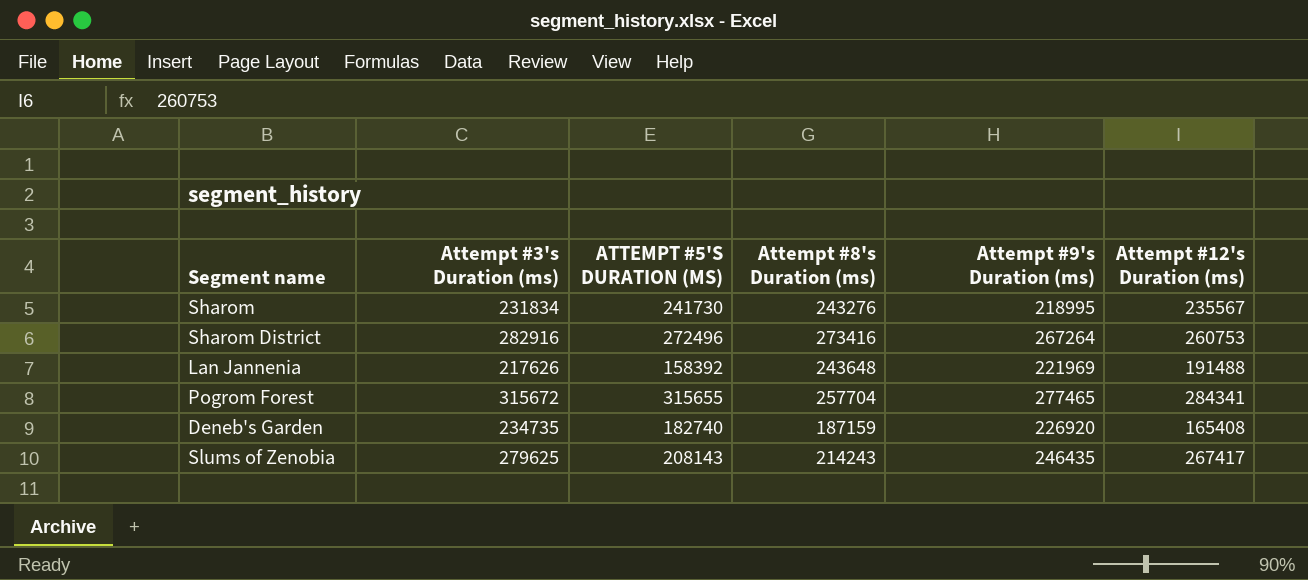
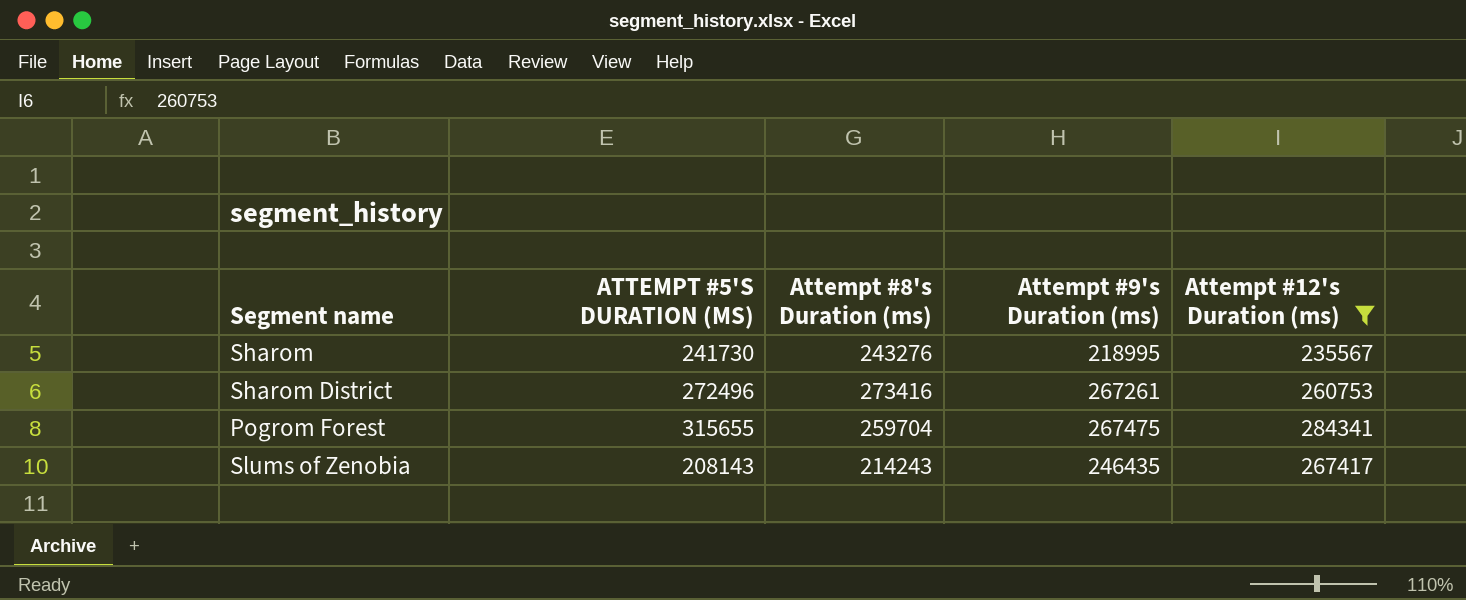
filter: none -> Attempt #12's Duration (ms) >= 235567
column Attempt #3's Duration (ms) | position: 2 -> none
Sharom District | Attempt #9's Duration (ms): 267264 -> 267261
Pogrom Forest | Attempt #8's Duration (ms): 257704 -> 259704
Pogrom Forest | Attempt #9's Duration (ms): 277465 -> 267475

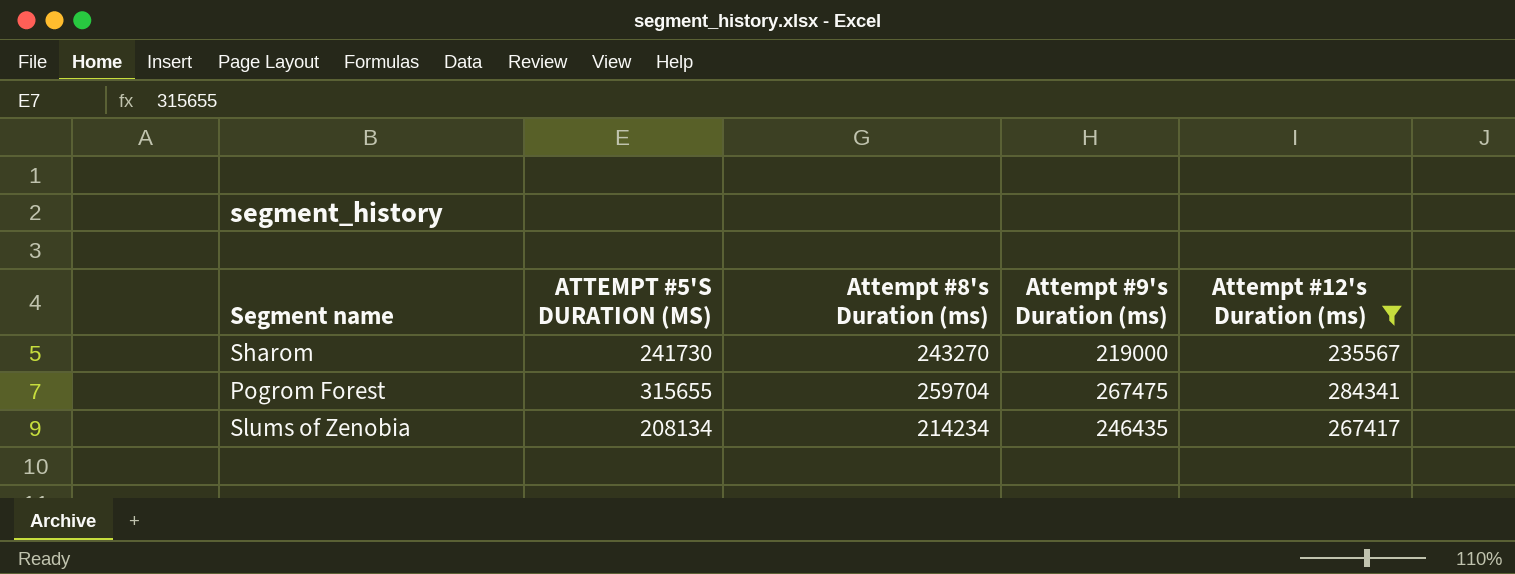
row Sharom District: 272496 | 273416 | 267261 | 260753 -> none
Sharom | Attempt #8's Duration (ms): 243276 -> 243270
Sharom | Attempt #9's Duration (ms): 218995 -> 219000
Slums of Zenobia | ATTEMPT #5'S DURATION (MS): 208143 -> 208134
Slums of Zenobia | Attempt #8's Duration (ms): 214243 -> 214234

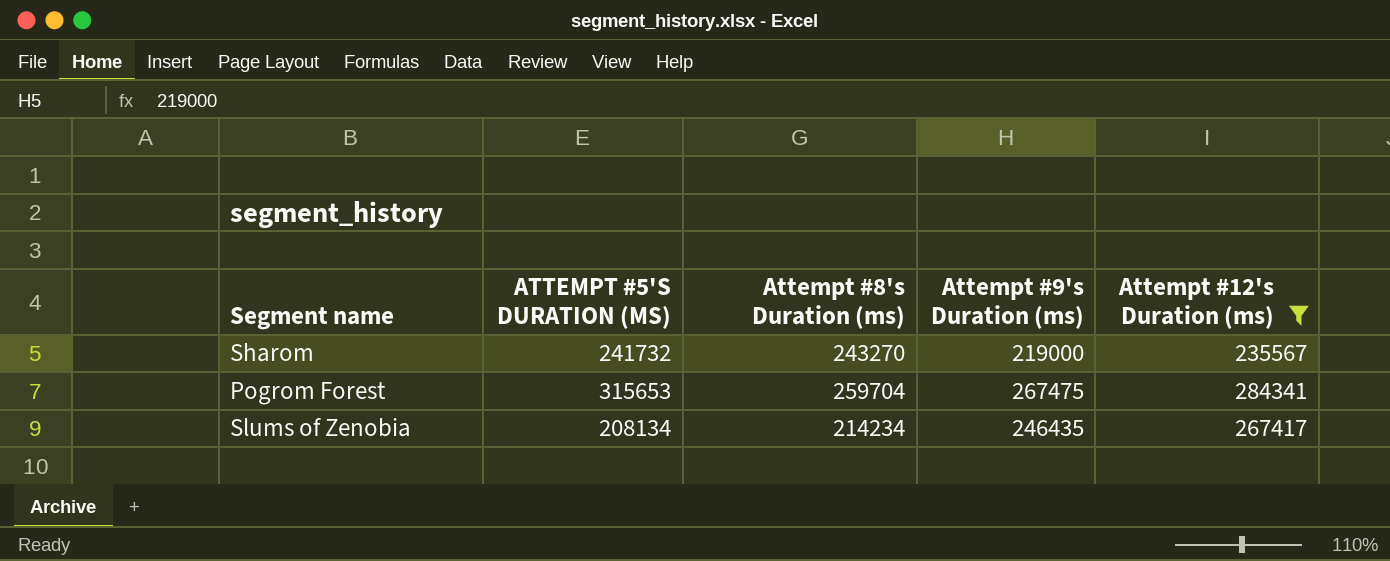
Sharom | ATTEMPT #5'S DURATION (MS): 241730 -> 241732
Pogrom Forest | ATTEMPT #5'S DURATION (MS): 315655 -> 315653

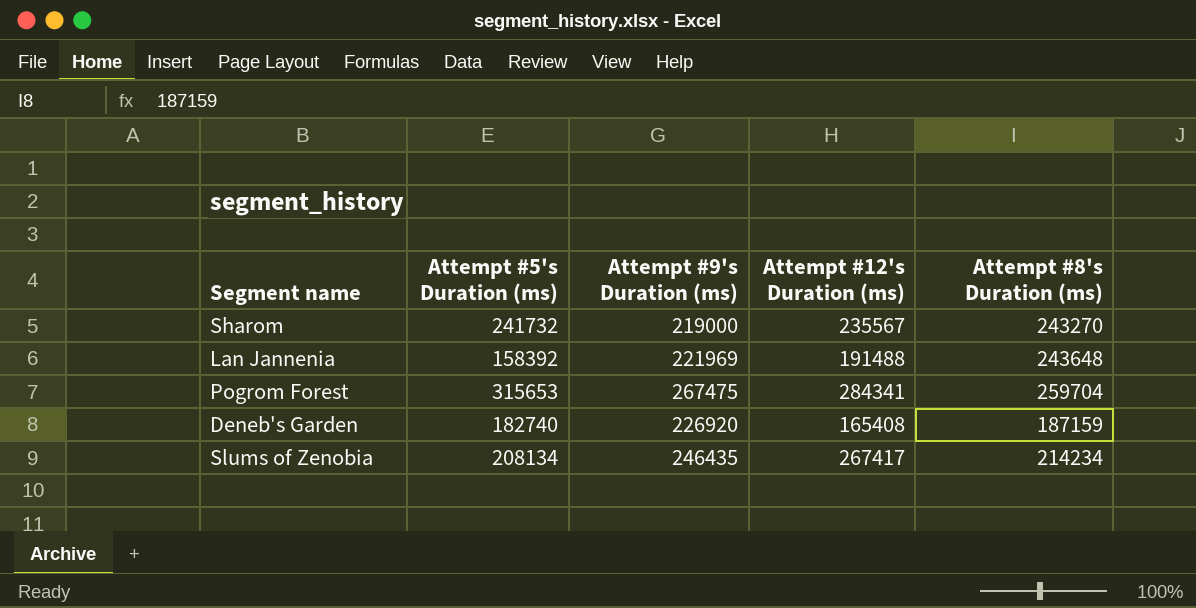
filter: Attempt #12's Duration (ms) >= 235567 -> none
column name: ATTEMPT #5'S DURATION (MS) -> Attempt #5's Duration (ms)
column Attempt #8's Duration (ms) | position: 3 -> 5

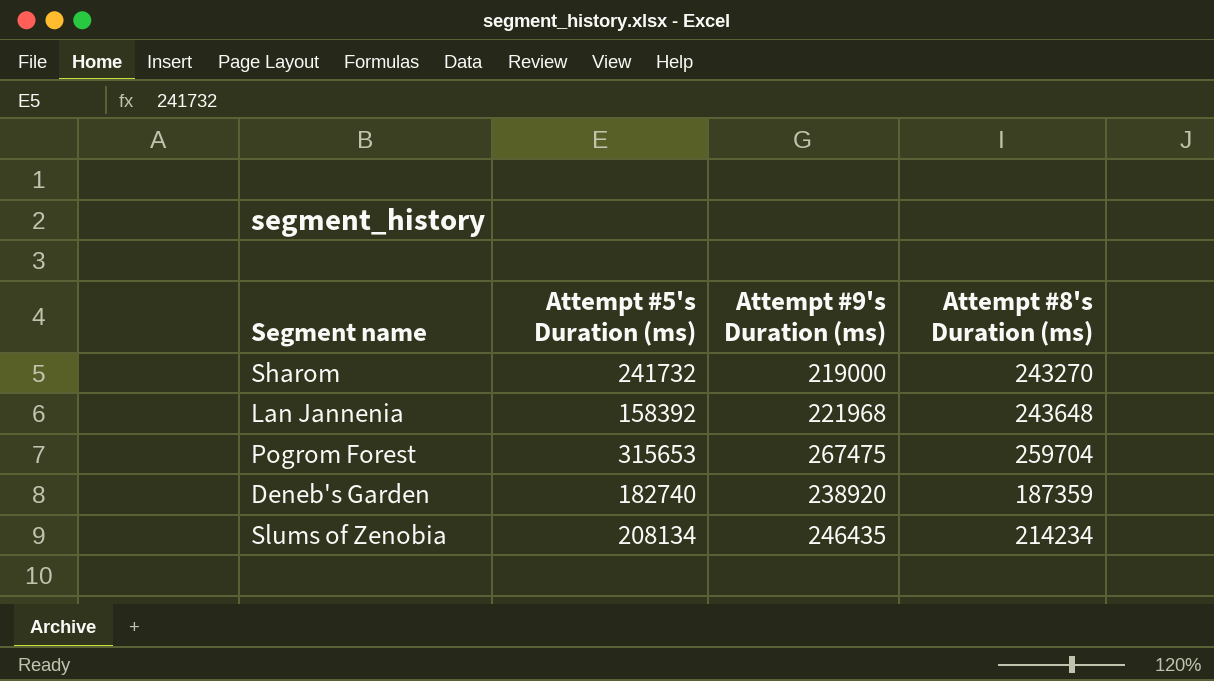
column Attempt #12's Duration (ms) | position: 4 -> none
Lan Jannenia | Attempt #9's Duration (ms): 221969 -> 221968
Deneb's Garden | Attempt #9's Duration (ms): 226920 -> 238920
Deneb's Garden | Attempt #8's Duration (ms): 187159 -> 187359

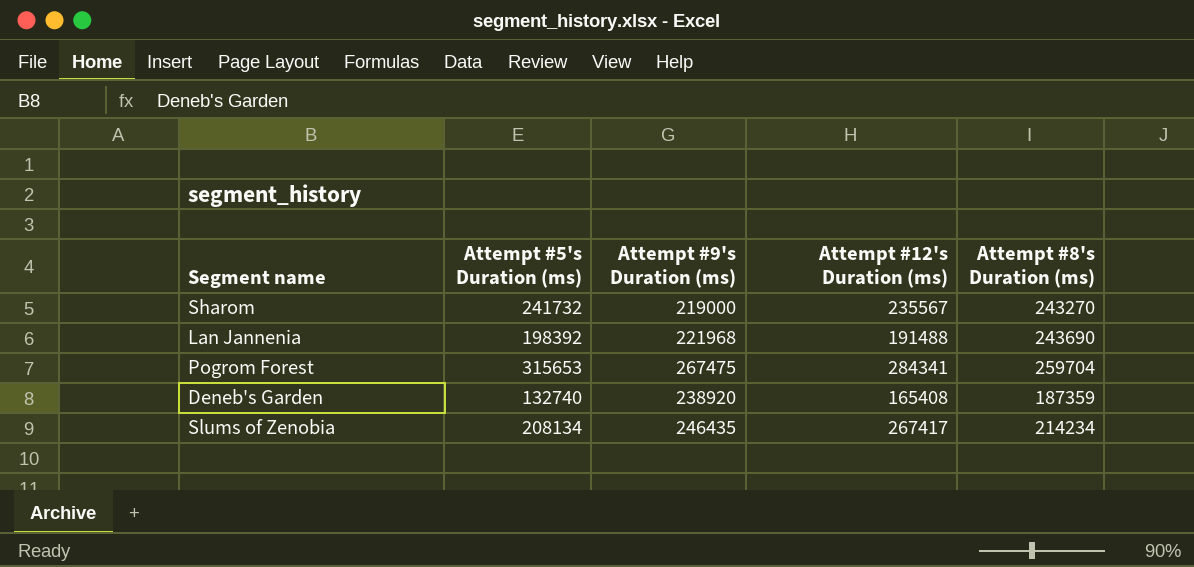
column Attempt #12's Duration (ms) | position: none -> 4
Lan Jannenia | Attempt #5's Duration (ms): 158392 -> 198392
Lan Jannenia | Attempt #8's Duration (ms): 243648 -> 243690
Deneb's Garden | Attempt #5's Duration (ms): 182740 -> 132740

